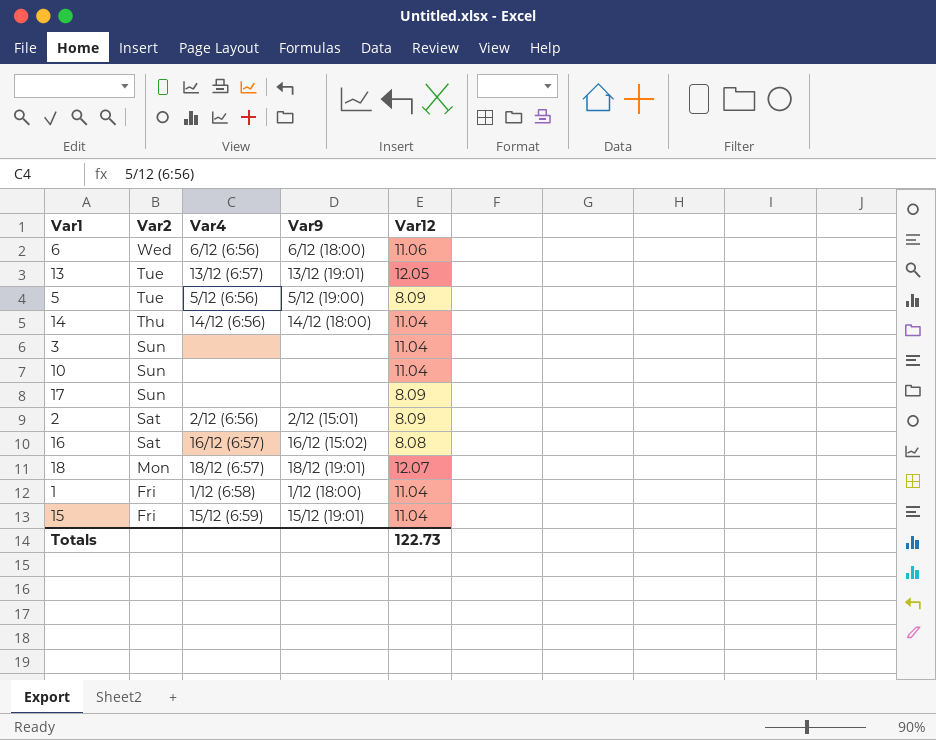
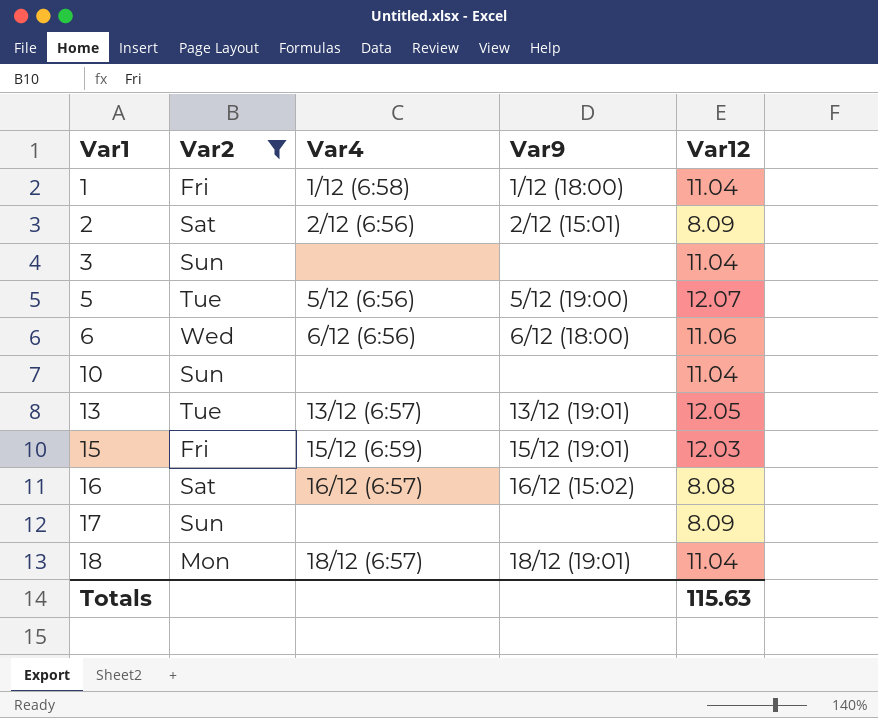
filter: none -> Var2 != Thu
row order: Var2 descending -> Var1 ascending
5 | Var12: 8.09 -> 12.07
15 | Var12: 11.04 -> 12.03
18 | Var12: 12.07 -> 11.04
Totals | Var12: 122.73 -> 115.63

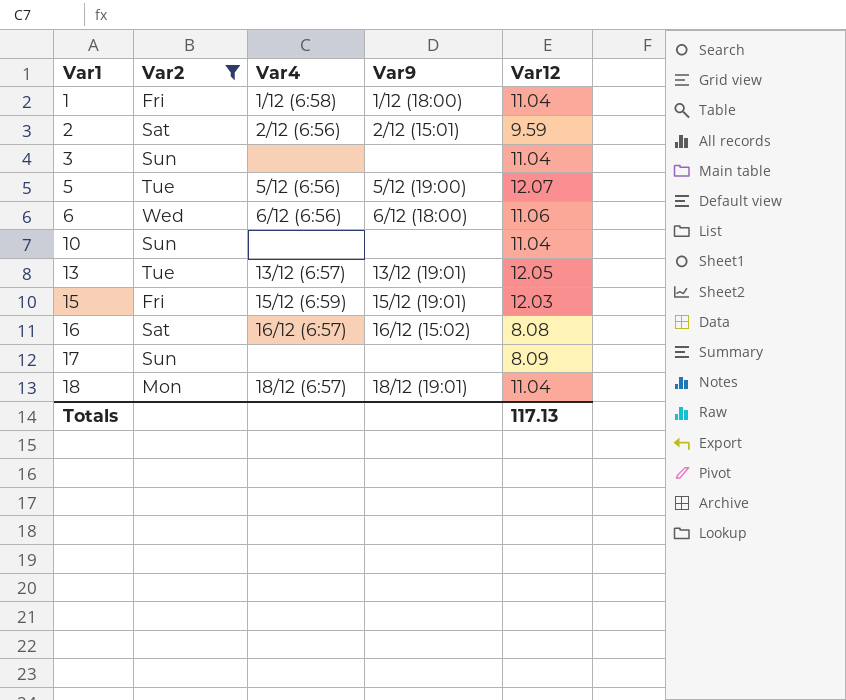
2 | Var12: 8.09 -> 9.59
Totals | Var12: 115.63 -> 117.13

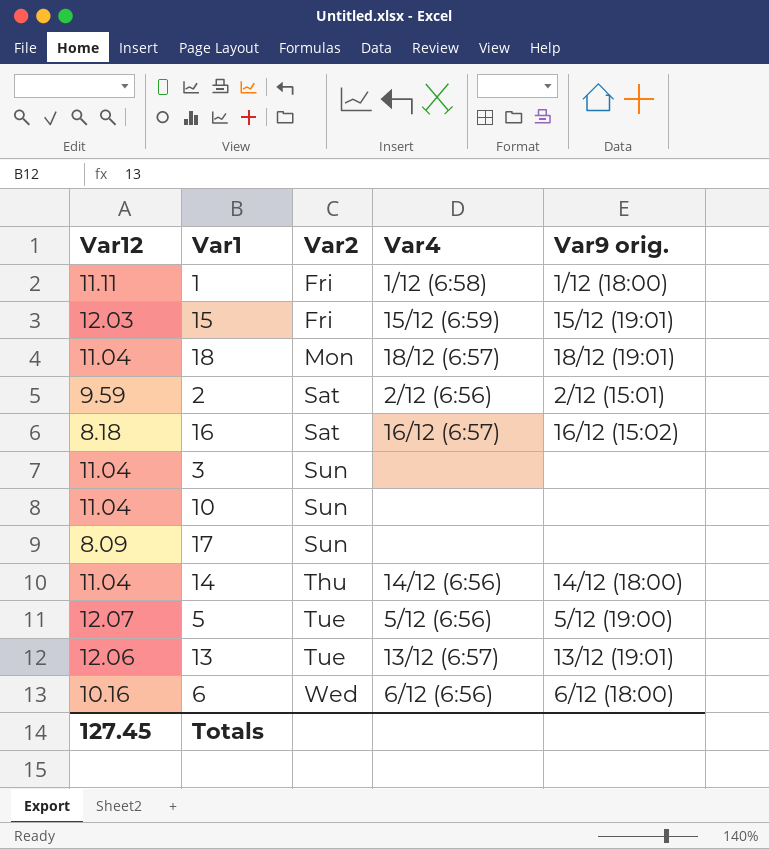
filter: Var2 != Thu -> none
row order: Var1 ascending -> Var2 ascending
column Var12 | position: 5 -> 1
column name: Var9 -> Var9 orig.
1 | Var12: 11.04 -> 11.11
16 | Var12: 8.08 -> 8.18
13 | Var12: 12.05 -> 12.06
6 | Var12: 11.06 -> 10.16
Totals | Var12: 117.13 -> 127.45

